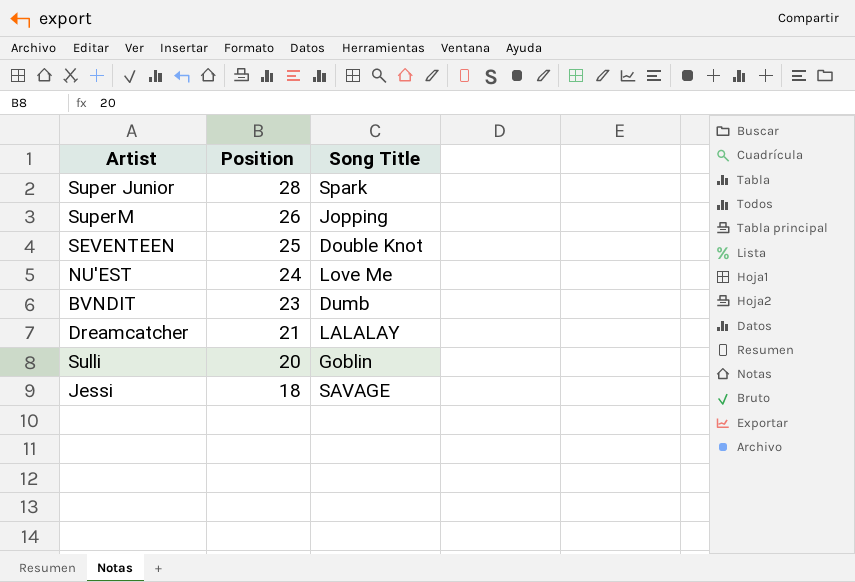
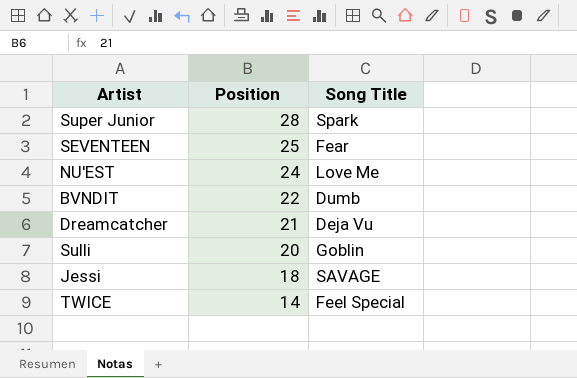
row SuperM: 26 | Jopping -> none
SEVENTEEN | Song Title: Double Knot -> Fear
BVNDIT | Position: 23 -> 22
Dreamcatcher | Song Title: LALALAY -> Deja Vu
row TWICE: none -> 14 | Feel Special

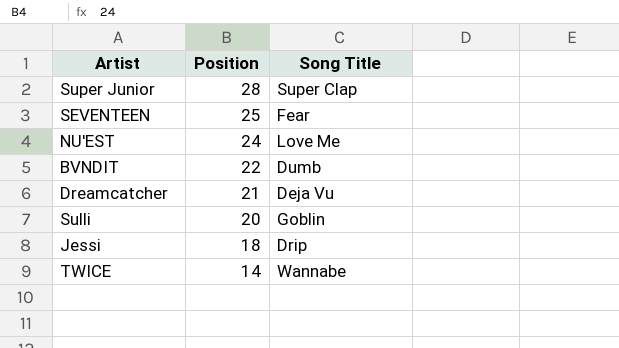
Super Junior | Song Title: Spark -> Super Clap
Jessi | Song Title: SAVAGE -> Drip
TWICE | Song Title: Feel Special -> Wannabe

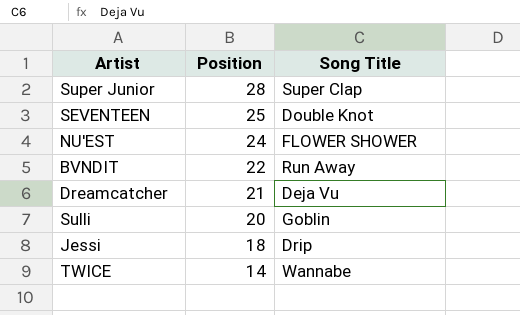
SEVENTEEN | Song Title: Fear -> Double Knot
NU'EST | Song Title: Love Me -> FLOWER SHOWER
BVNDIT | Song Title: Dumb -> Run Away

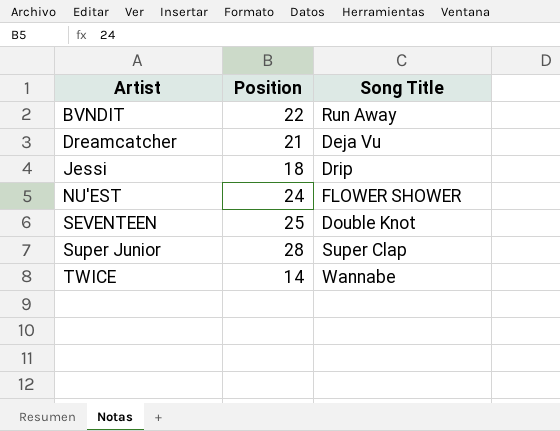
row order: Position descending -> Artist ascending
row Sulli: 20 | Goblin -> none

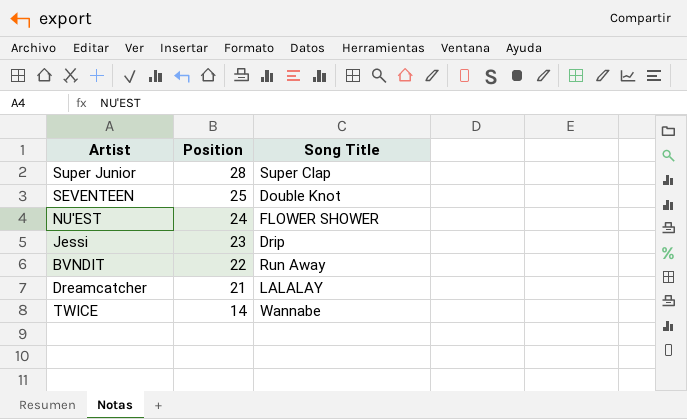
row order: Artist ascending -> Position descending
Jessi | Position: 18 -> 23
Dreamcatcher | Song Title: Deja Vu -> LALALAY

